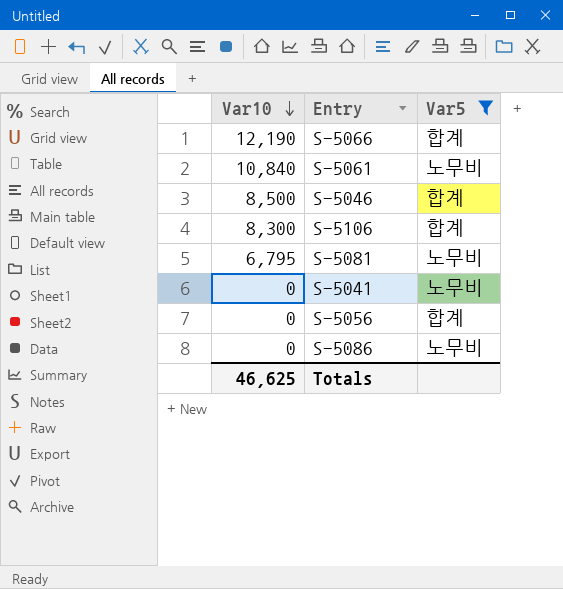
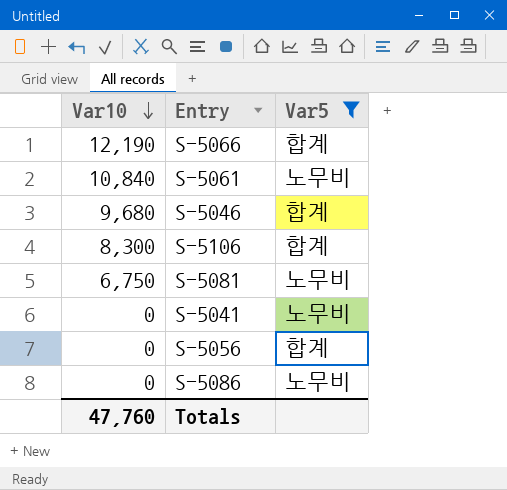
S-5046 | Var10: 8,500 -> 9,680
S-5081 | Var10: 6,795 -> 6,750
Totals | Var10: 46,625 -> 47,760

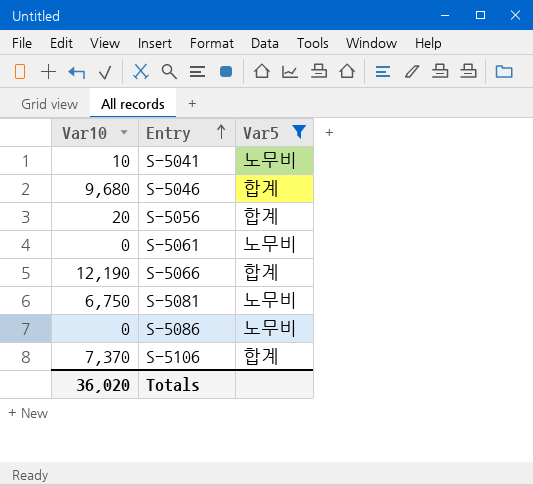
row order: Var10 descending -> Entry ascending
S-5041 | Var10: 0 -> 10
S-5056 | Var10: 0 -> 20
S-5061 | Var10: 10,840 -> 0
S-5106 | Var10: 8,300 -> 7,370
Totals | Var10: 47,760 -> 36,020

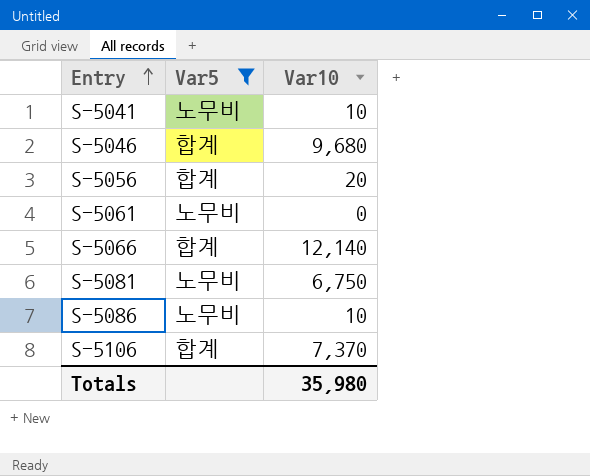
column Var10 | position: 1 -> 3
S-5066 | Var10: 12,190 -> 12,140
S-5086 | Var10: 0 -> 10
Totals | Var10: 36,020 -> 35,980

